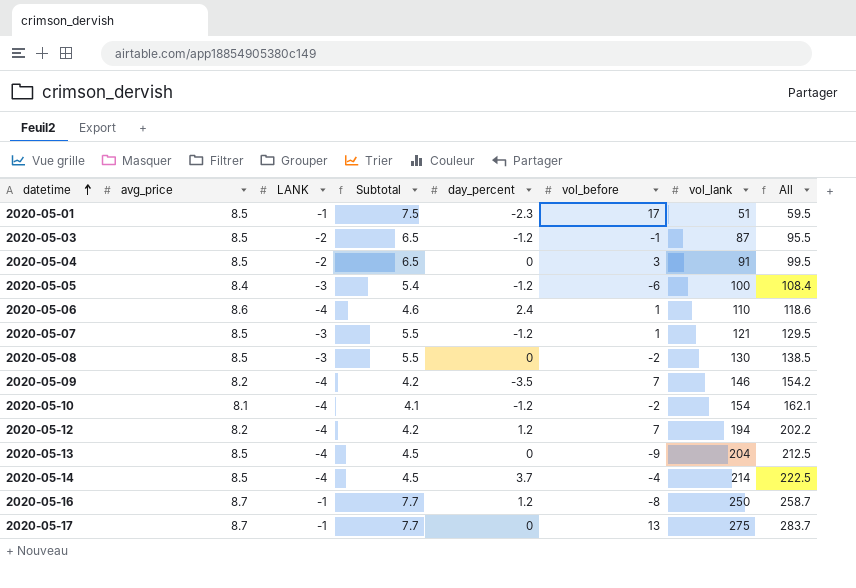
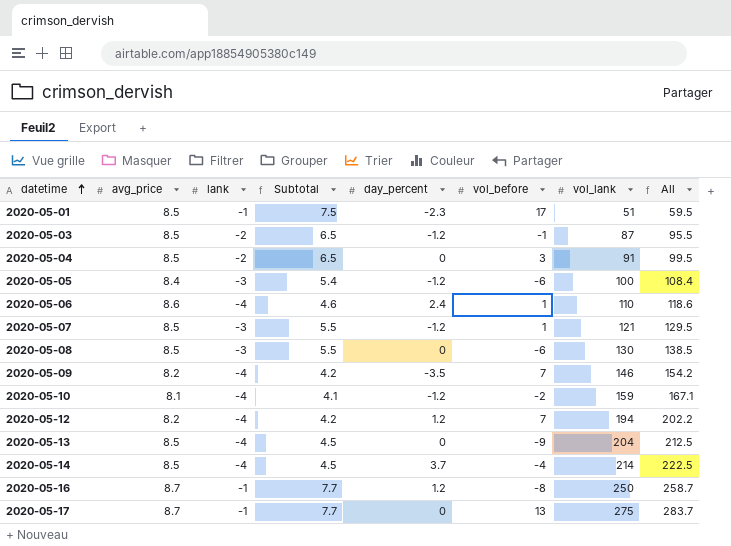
column name: LANK -> lank
2020-05-08 | vol_before: -2 -> -6
2020-05-10 | vol_lank: 154 -> 159
2020-05-10 | All: 162.1 -> 167.1

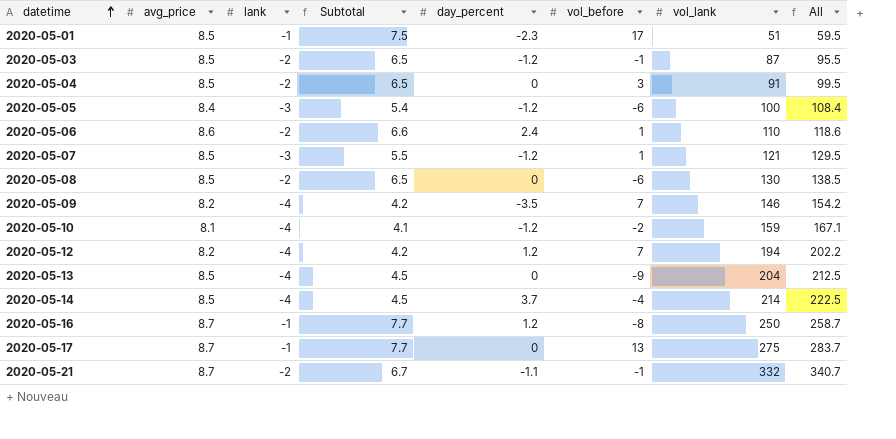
2020-05-06 | lank: -4 -> -2
2020-05-06 | Subtotal: 4.6 -> 6.6
2020-05-08 | lank: -3 -> -2
2020-05-08 | Subtotal: 5.5 -> 6.5
row 2020-05-21: none -> 8.7 | -2 | 6.7 | -1.1 | -1 | 332 | 340.7

